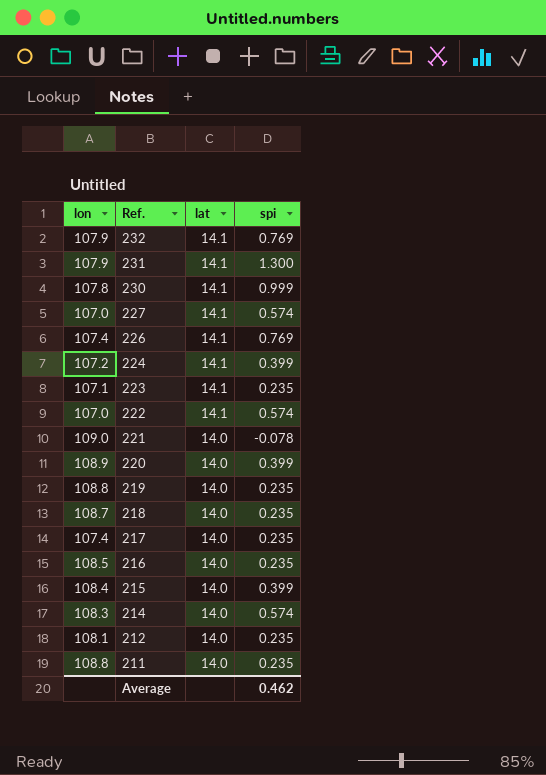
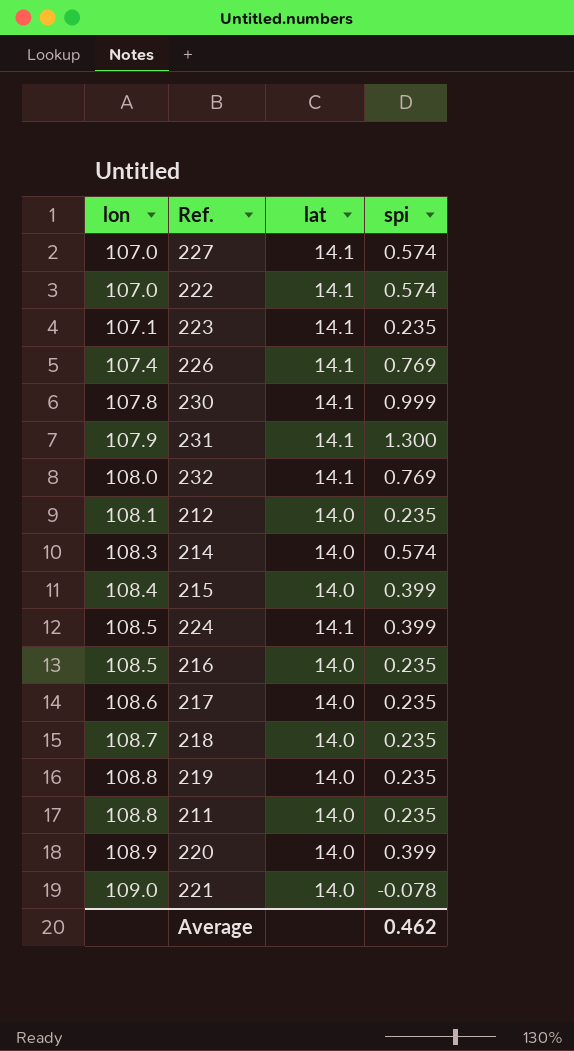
row order: Ref. descending -> lon ascending
232 | lon: 107.9 -> 108.0
224 | lon: 107.2 -> 108.5
217 | lon: 107.4 -> 108.6

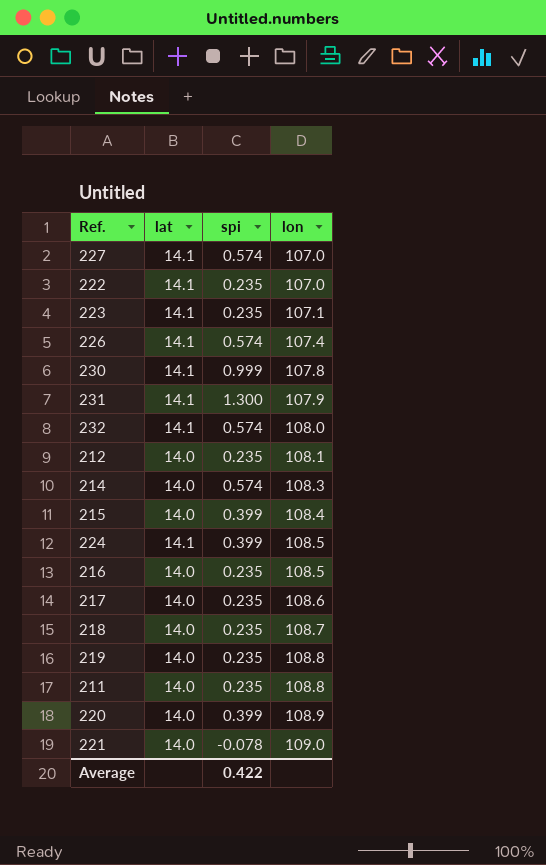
column lon | position: 1 -> 4
222 | spi: 0.574 -> 0.235
226 | spi: 0.769 -> 0.574
232 | spi: 0.769 -> 0.574
Average | spi: 0.462 -> 0.422

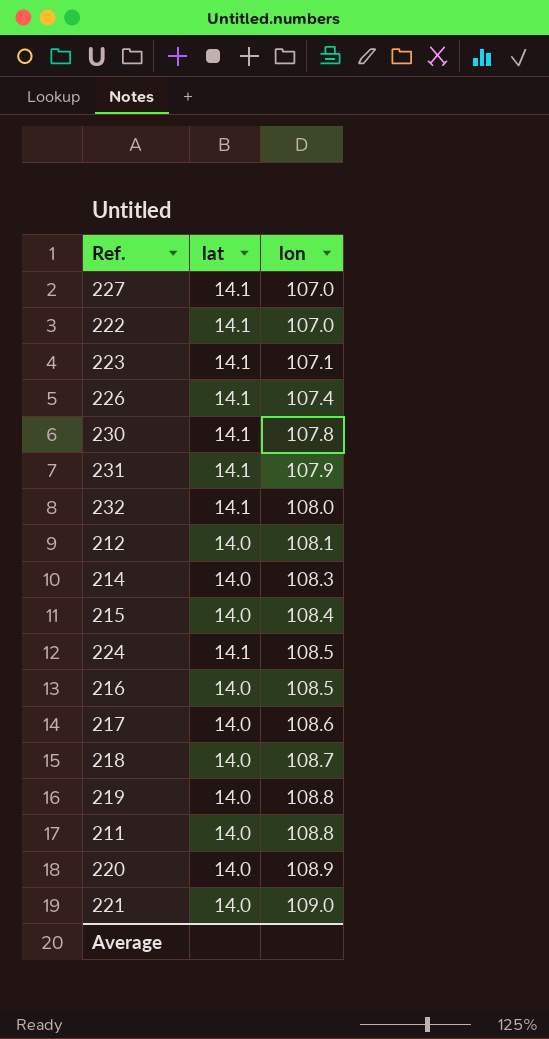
column spi | position: 3 -> none

